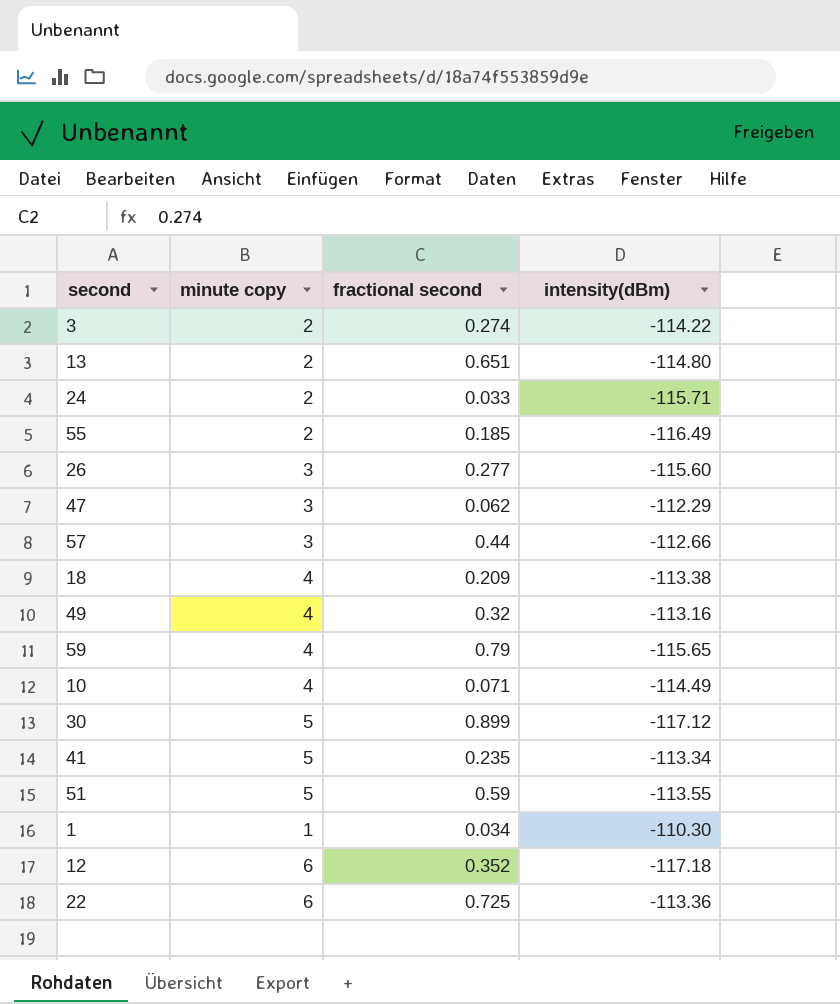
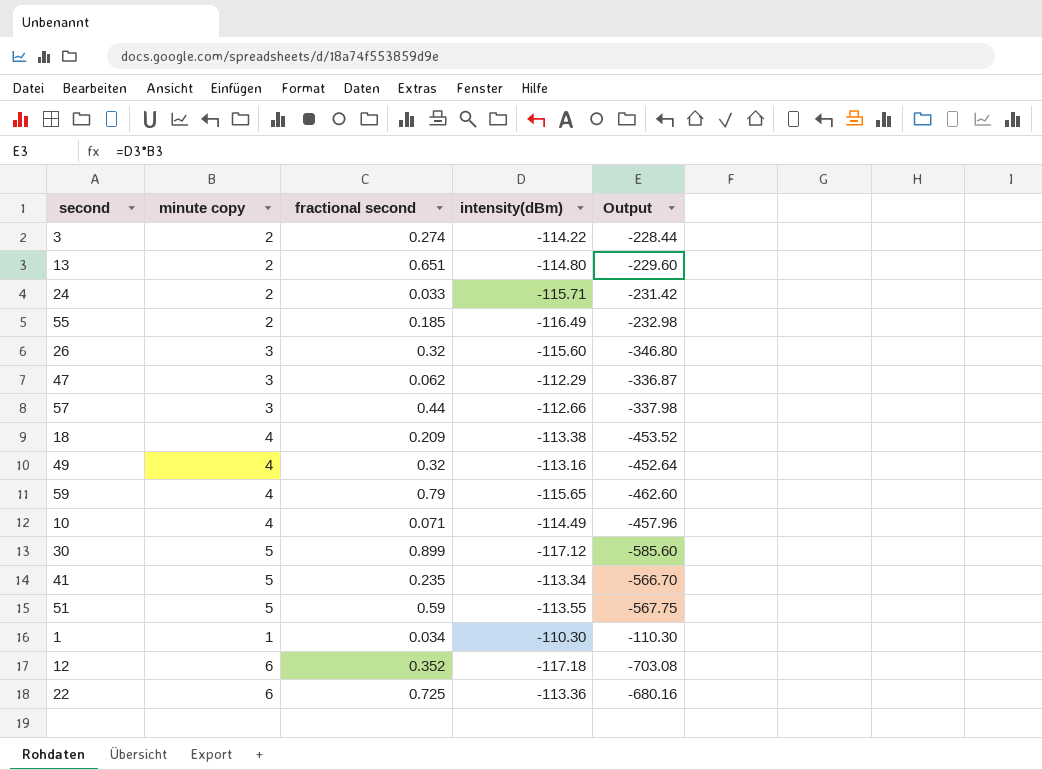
column Output | formula: none -> [minute copy] * [intensity(dBm)]
26 | fractional second: 0.277 -> 0.32

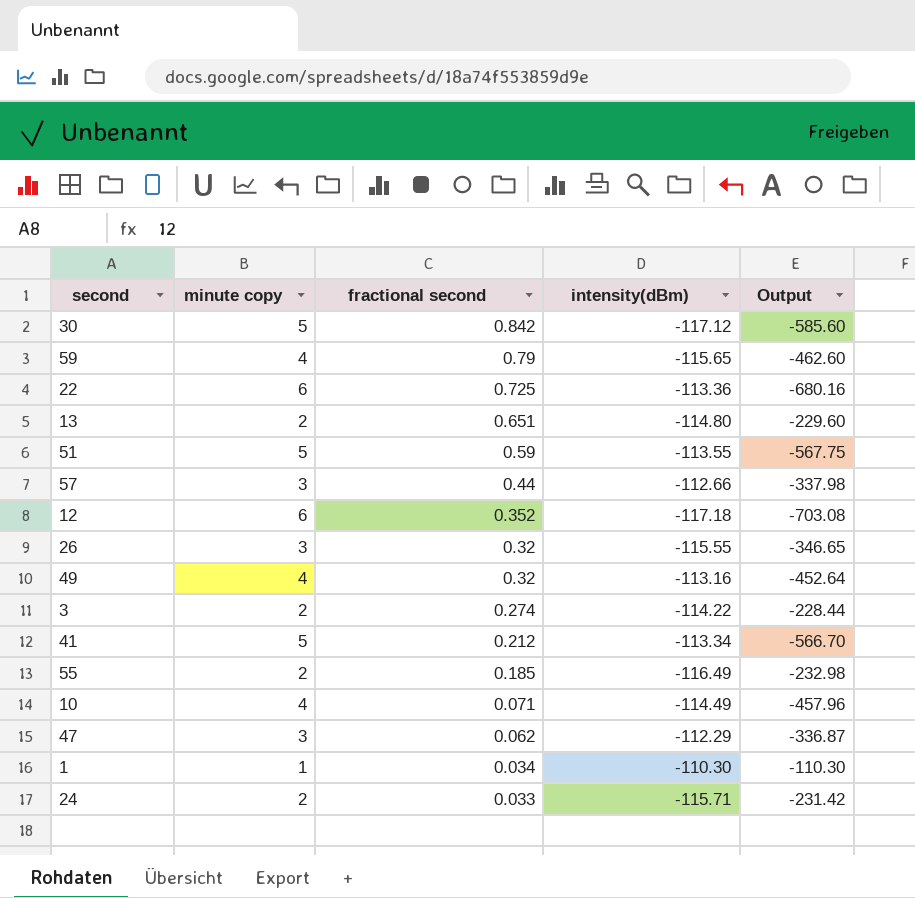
row order: none -> fractional second descending
row 18: 4 | 0.209 | -113.38 | -453.52 -> none
30 | fractional second: 0.899 -> 0.842
26 | intensity(dBm): -115.60 -> -115.55
26 | Output: -346.80 -> -346.65
41 | fractional second: 0.235 -> 0.212

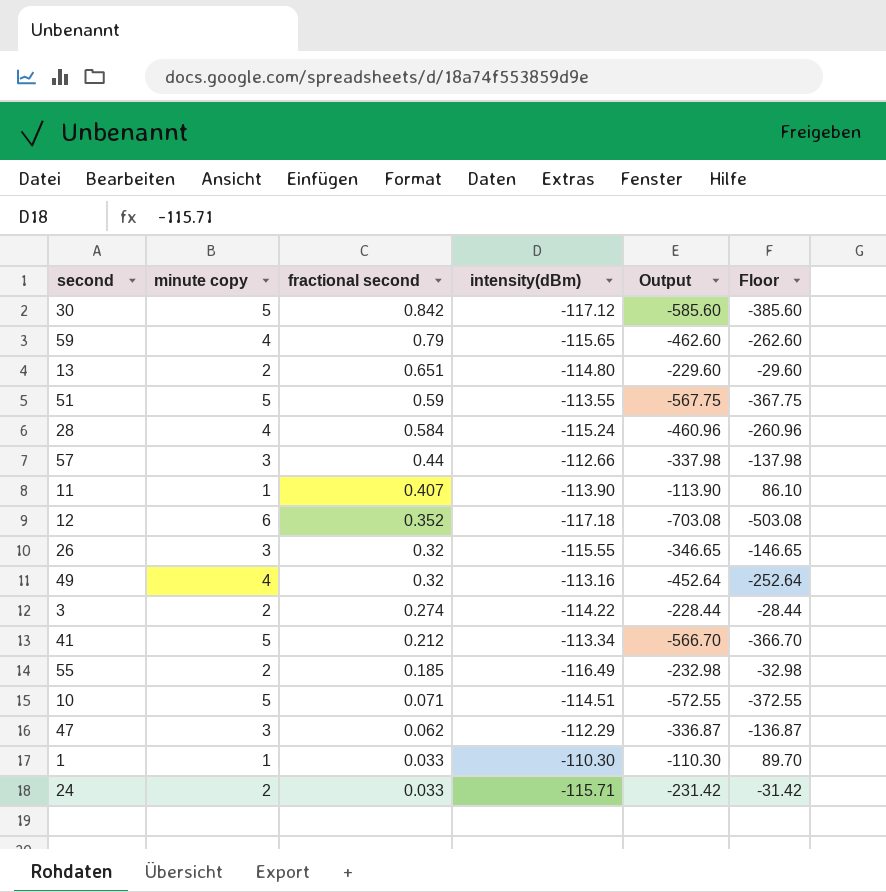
column Floor | formula: none -> [Output] + 200
row 22: 6 | 0.725 | -113.36 | -680.16 -> none
row 28: none -> 4 | 0.584 | -115.24 | -460.96 | -260.96
row 11: none -> 1 | 0.407 | -113.90 | -113.90 | 86.10
10 | minute copy: 4 -> 5
10 | intensity(dBm): -114.49 -> -114.51
10 | Output: -457.96 -> -572.55
1 | fractional second: 0.034 -> 0.033

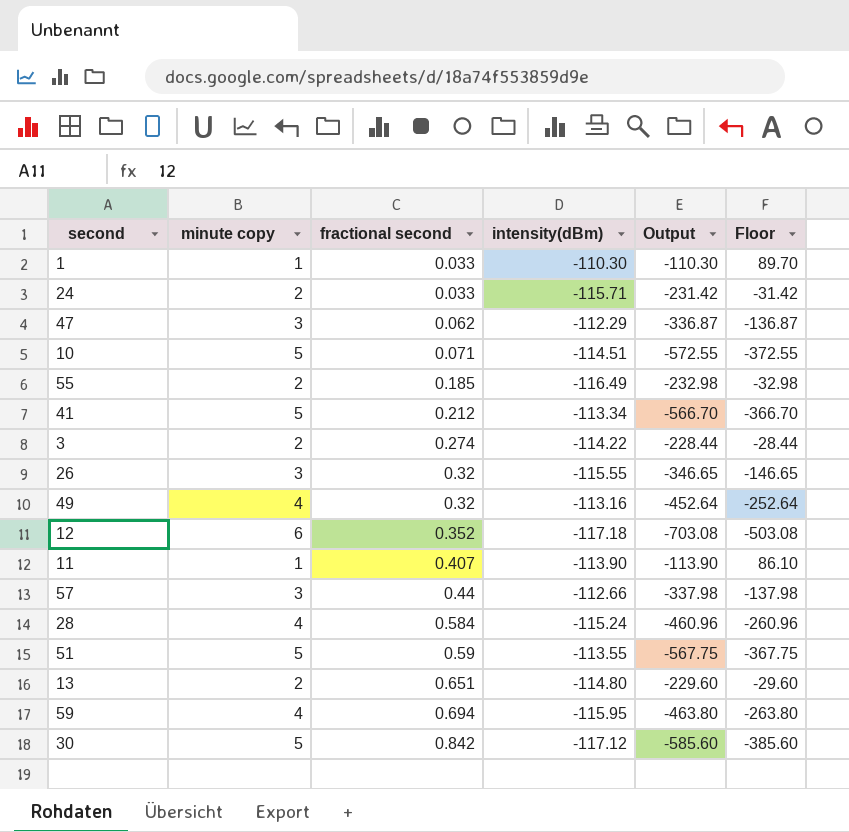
row order: fractional second descending -> fractional second ascending
59 | fractional second: 0.79 -> 0.694
59 | intensity(dBm): -115.65 -> -115.95
59 | Output: -462.60 -> -463.80
59 | Floor: -262.60 -> -263.80

